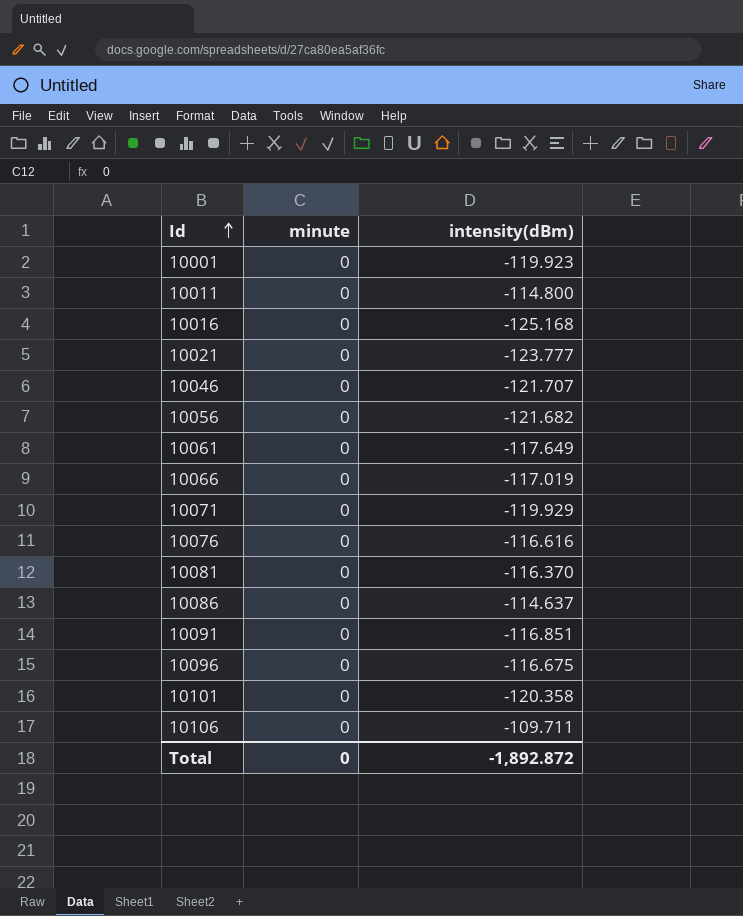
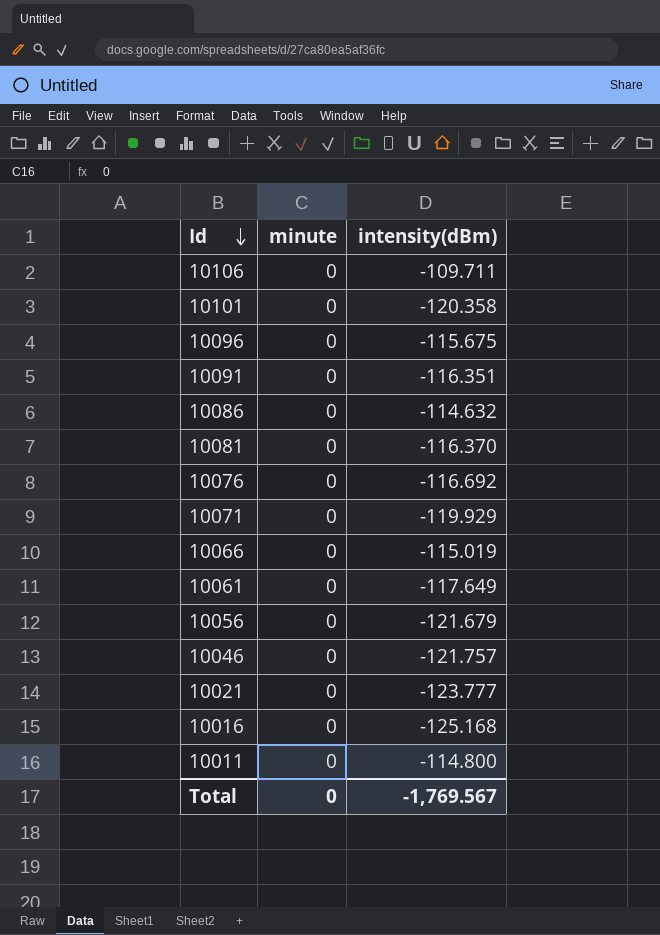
row order: Id ascending -> Id descending
row 10001: 0 | -119.923 -> none
10096 | intensity(dBm): -116.675 -> -115.675
10091 | intensity(dBm): -116.851 -> -116.351
10086 | intensity(dBm): -114.637 -> -114.632
10076 | intensity(dBm): -116.616 -> -116.692
10066 | intensity(dBm): -117.019 -> -115.019
10056 | intensity(dBm): -121.682 -> -121.679
10046 | intensity(dBm): -121.707 -> -121.757
Total | intensity(dBm): -1,892.872 -> -1,769.567

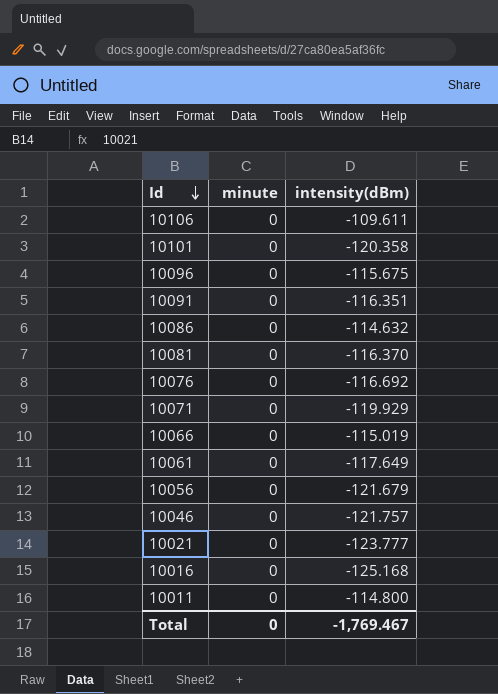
10106 | intensity(dBm): -109.711 -> -109.611
Total | intensity(dBm): -1,769.567 -> -1,769.467

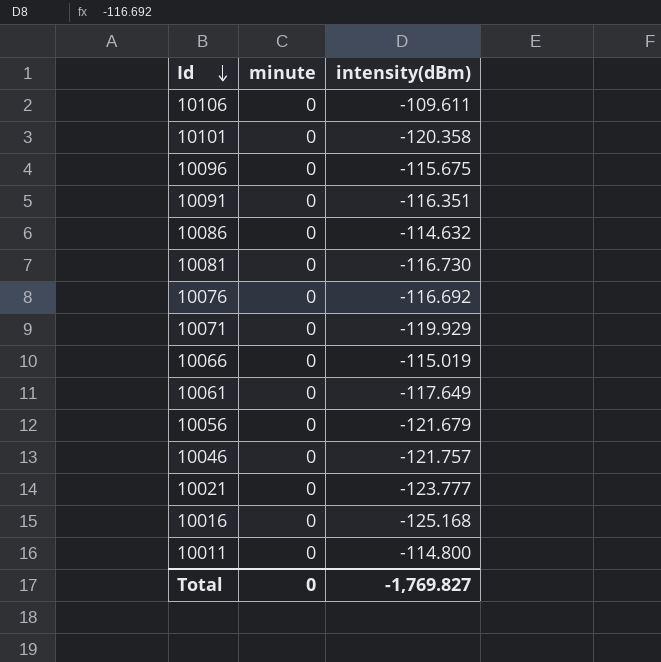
10081 | intensity(dBm): -116.370 -> -116.730
Total | intensity(dBm): -1,769.467 -> -1,769.827

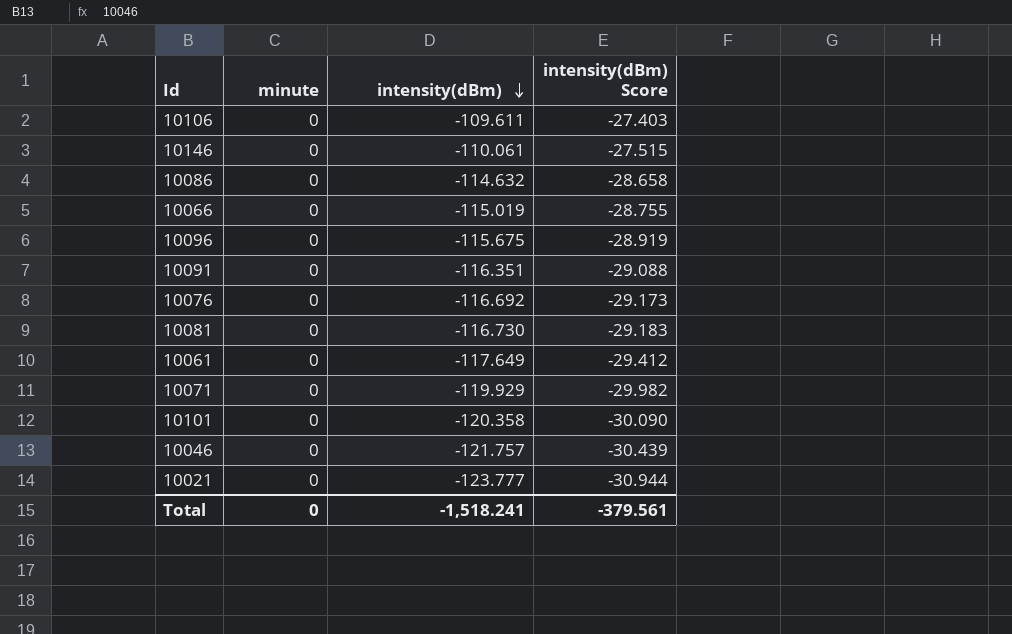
row order: Id descending -> intensity(dBm) descending
column intensity(dBm) Score | formula: none -> [intensity(dBm)] * 0.25
row 10056: 0 | -121.679 -> none
row 10016: 0 | -125.168 -> none
row 10011: 0 | -114.800 -> none
row 10146: none -> 0 | -110.061 | -27.515
Total | intensity(dBm): -1,769.827 -> -1,518.241

